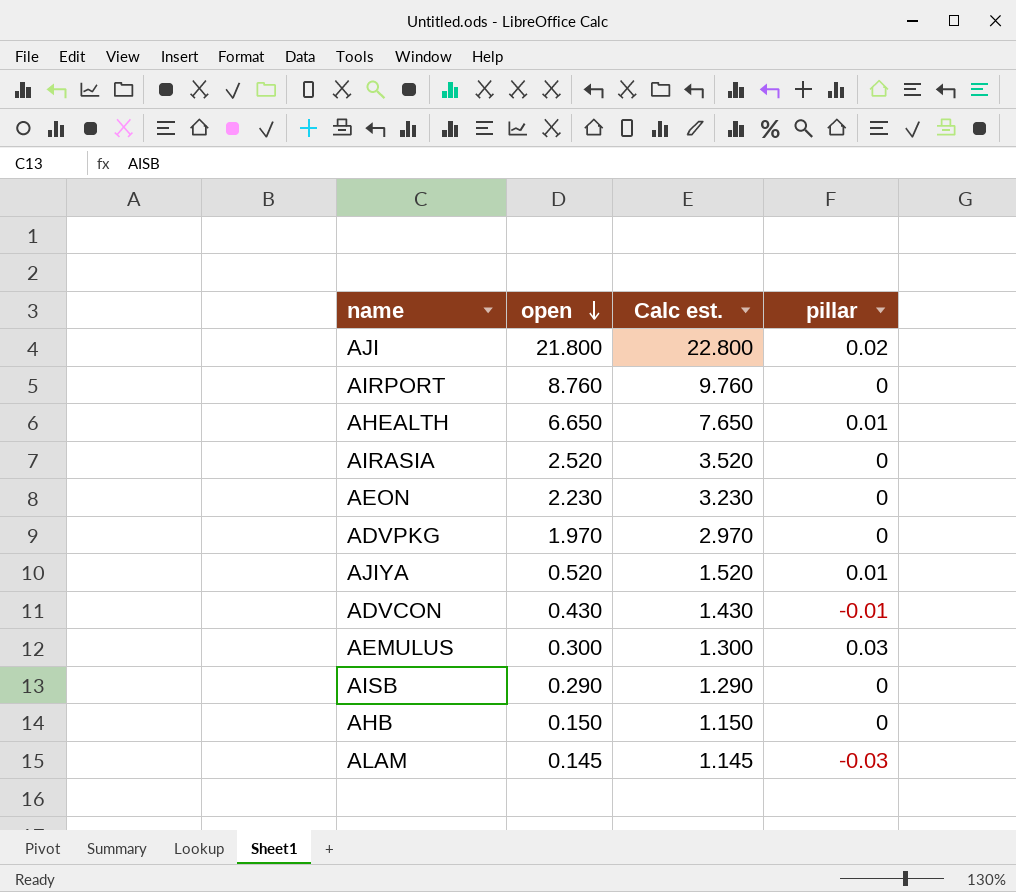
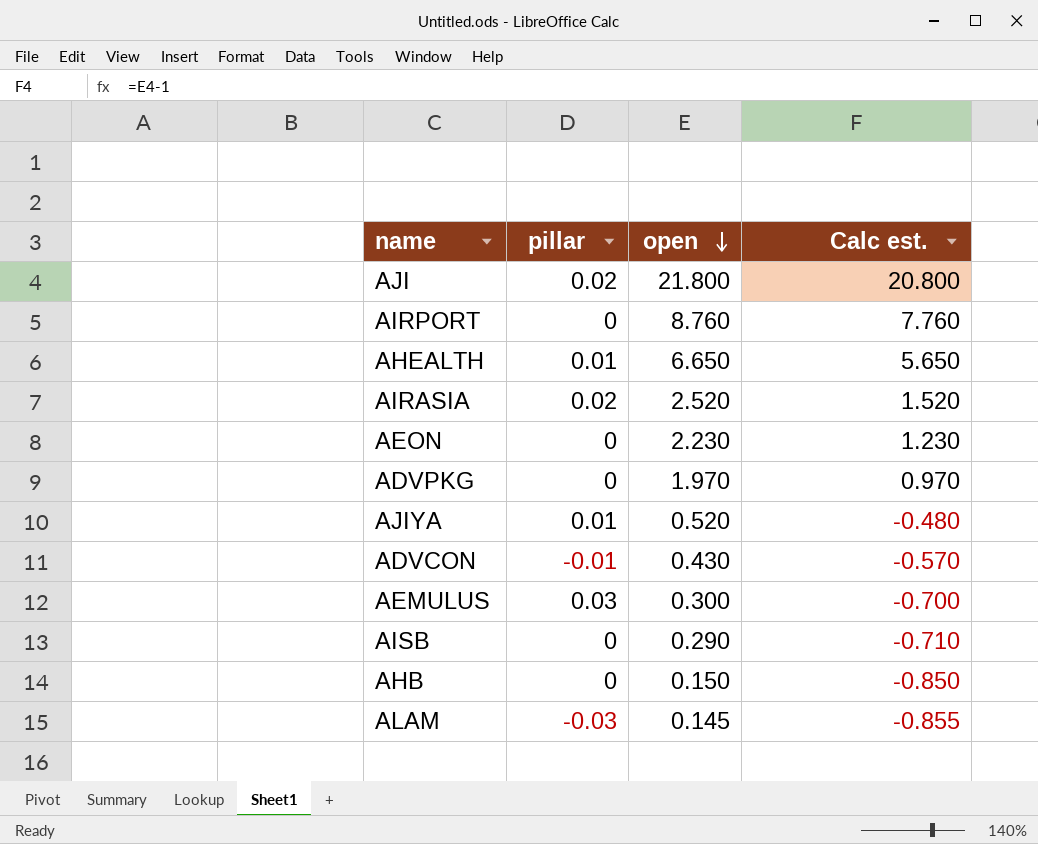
column pillar | position: 4 -> 2
column Calc est. | formula: [open] + 1 -> [open] - 1
AIRASIA | pillar: 0 -> 0.02

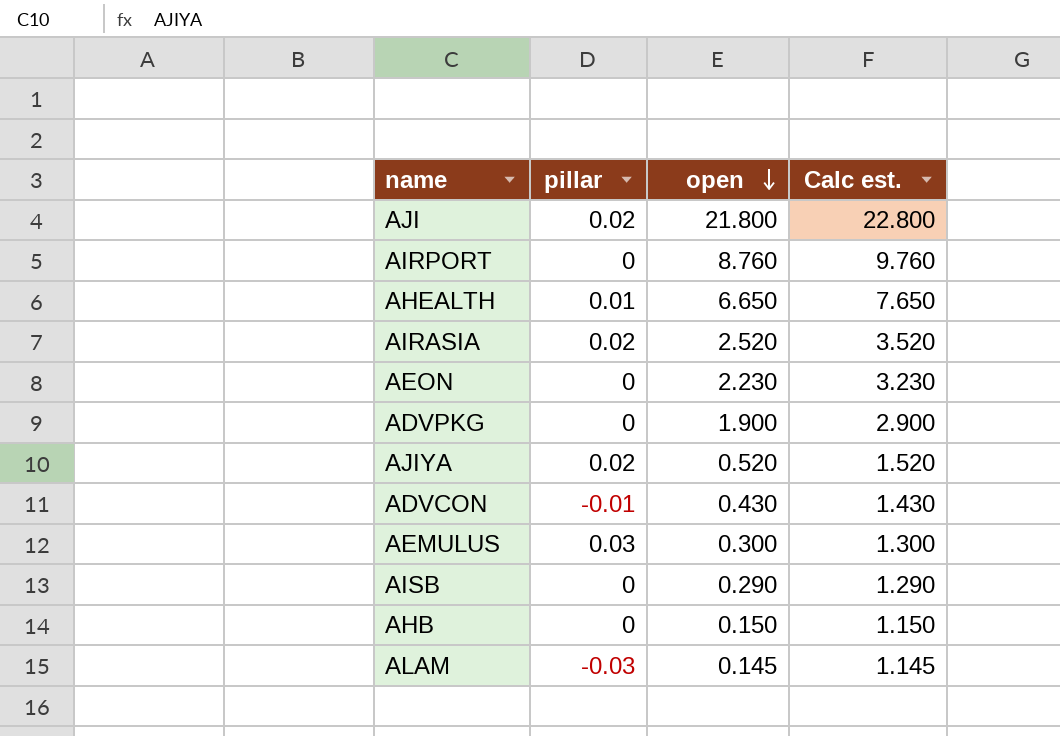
column Calc est. | formula: [open] - 1 -> [open] + 1
ADVPKG | open: 1.970 -> 1.900
AJIYA | pillar: 0.01 -> 0.02

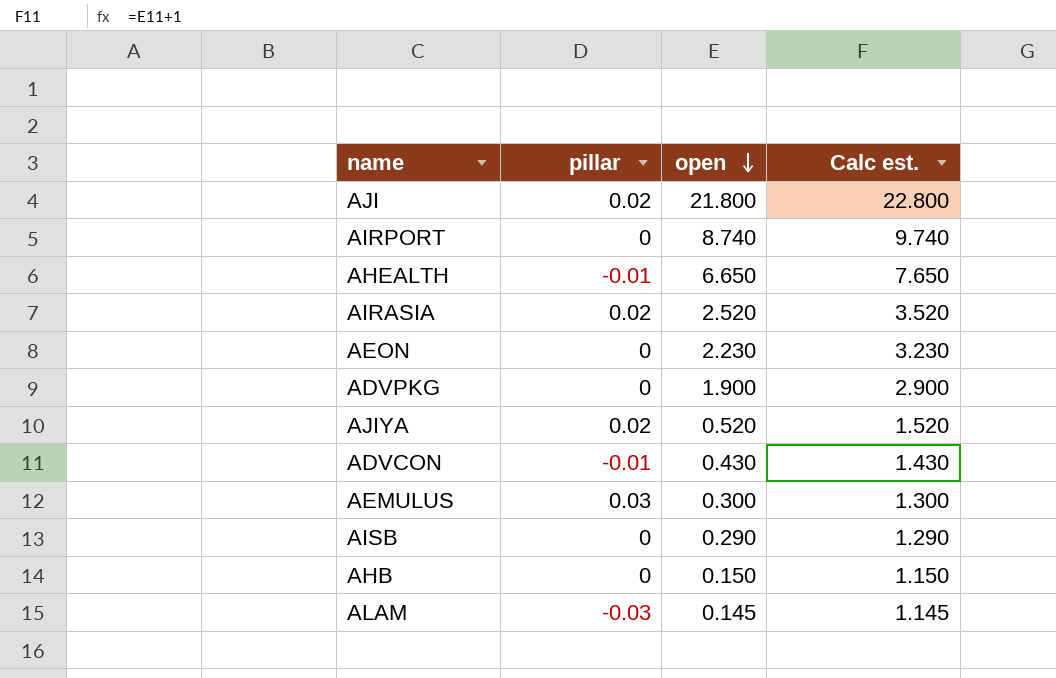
AIRPORT | open: 8.760 -> 8.740
AIRPORT | Calc est.: 9.760 -> 9.740
AHEALTH | pillar: 0.01 -> -0.01

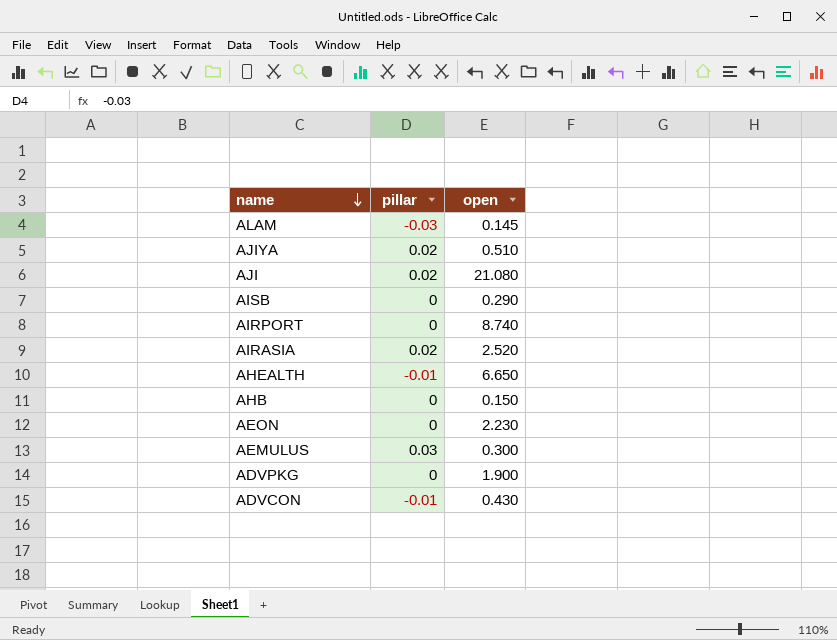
row order: open descending -> name descending
column Calc est. | formula: [open] + 1 -> none
AJIYA | open: 0.520 -> 0.510
AJI | open: 21.800 -> 21.080

